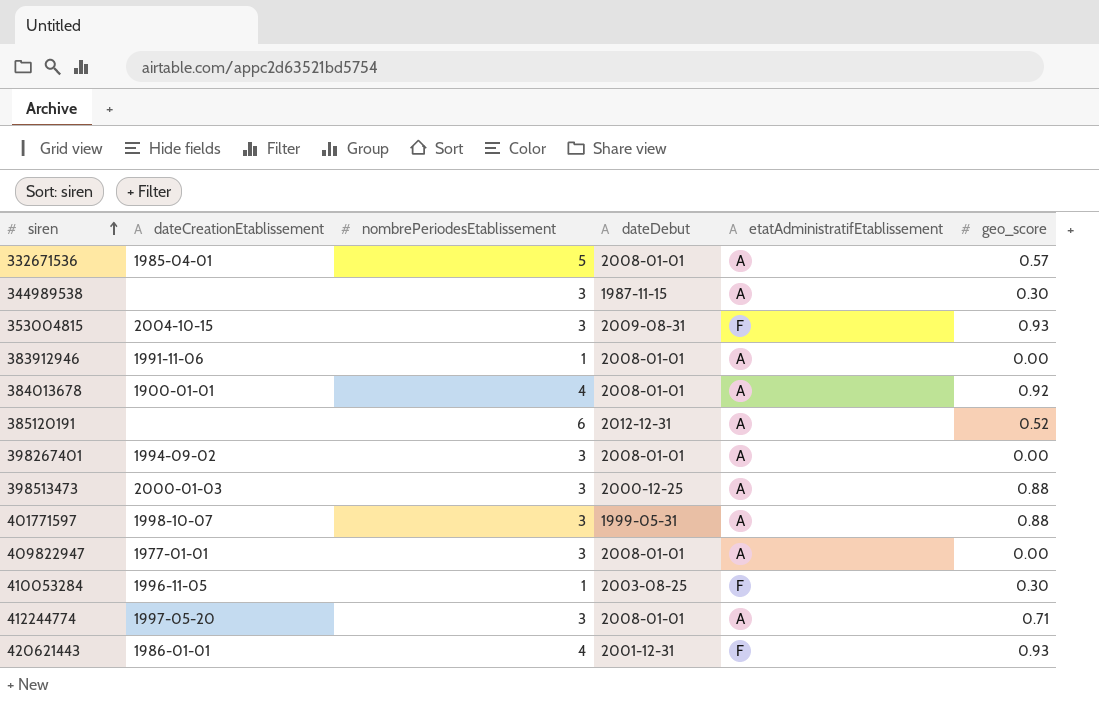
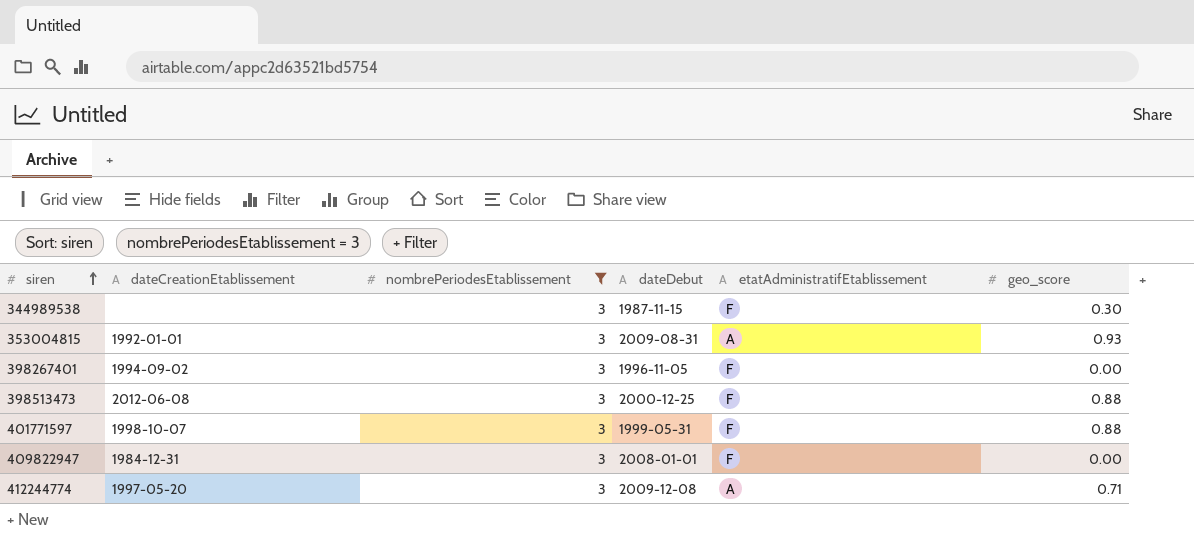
filter: none -> nombrePeriodesEtablissement = 3
344989538 | etatAdministratifEtablissement: A -> F
353004815 | dateCreationEtablissement: 2004-10-15 -> 1992-01-01
353004815 | etatAdministratifEtablissement: F -> A
398267401 | dateDebut: 2008-01-01 -> 1996-11-05
398267401 | etatAdministratifEtablissement: A -> F
398513473 | dateCreationEtablissement: 2000-01-03 -> 2012-06-08
398513473 | etatAdministratifEtablissement: A -> F
401771597 | etatAdministratifEtablissement: A -> F
409822947 | dateCreationEtablissement: 1977-01-01 -> 1984-12-31
409822947 | etatAdministratifEtablissement: A -> F
412244774 | dateDebut: 2008-01-01 -> 2009-12-08

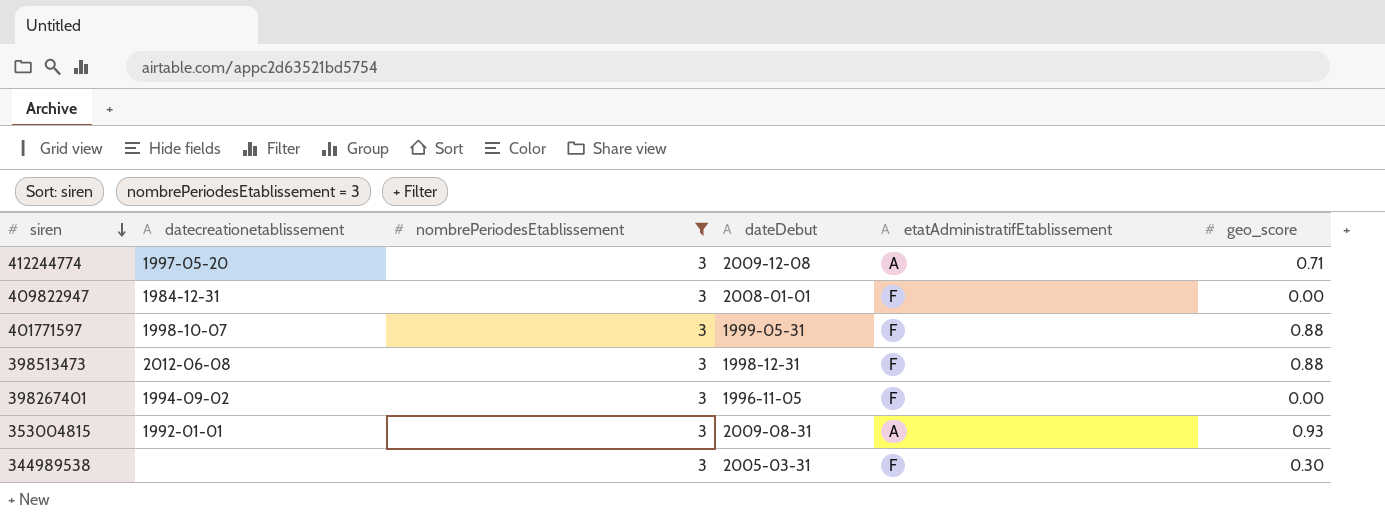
row order: siren ascending -> siren descending
column name: dateCreationEtablissement -> datecreationetablissement
398513473 | dateDebut: 2000-12-25 -> 1998-12-31
344989538 | dateDebut: 1987-11-15 -> 2005-03-31

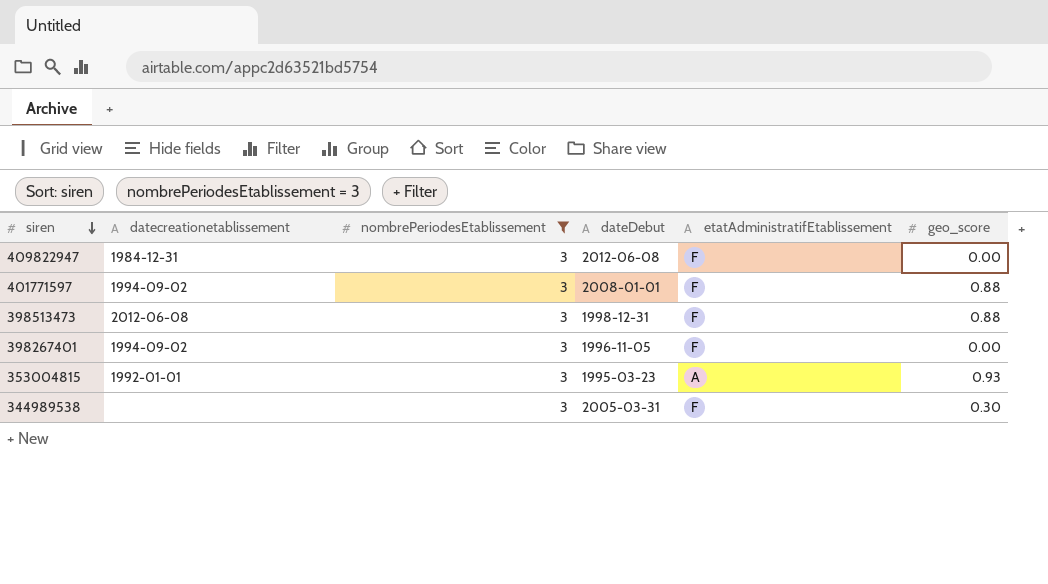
row 412244774: 1997-05-20 | 3 | 2009-12-08 | A | 0.71 -> none
409822947 | dateDebut: 2008-01-01 -> 2012-06-08
401771597 | datecreationetablissement: 1998-10-07 -> 1994-09-02
401771597 | dateDebut: 1999-05-31 -> 2008-01-01
353004815 | dateDebut: 2009-08-31 -> 1995-03-23

